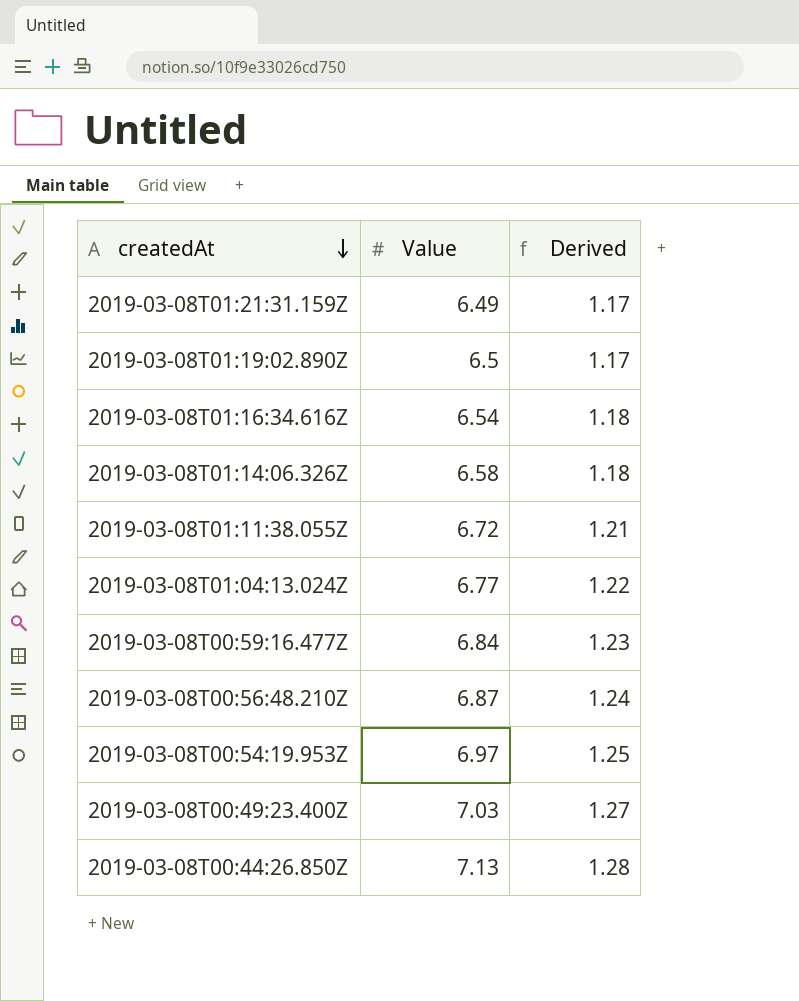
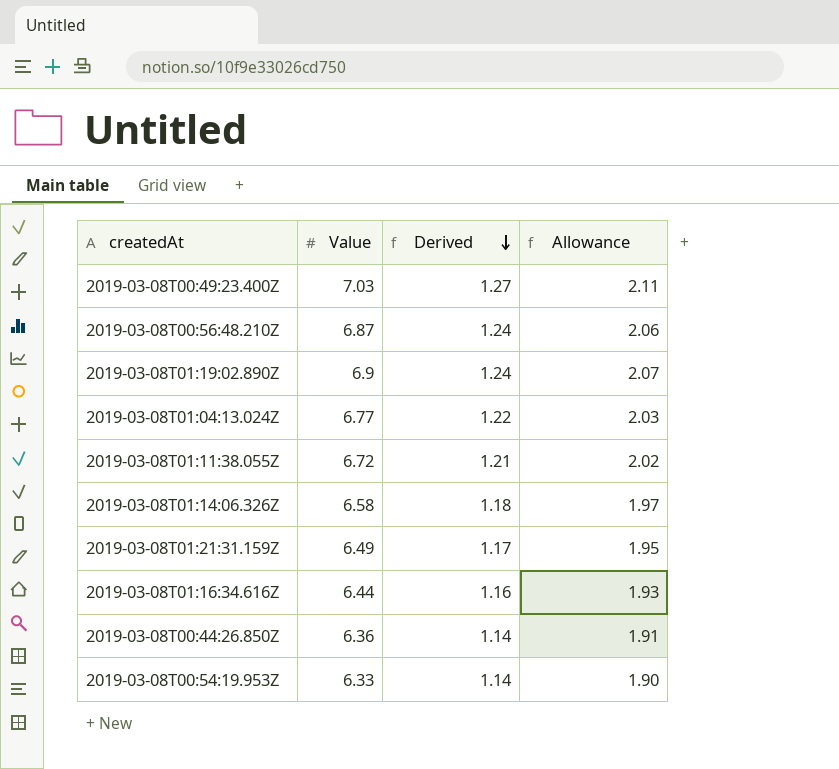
row order: createdAt descending -> Derived descending
column Allowance | formula: none -> [Value] * 0.3
row 2019-03-08T00:59:16.477Z: 6.84 | 1.23 -> none
2019-03-08T01:19:02.890Z | Value: 6.5 -> 6.9
2019-03-08T01:19:02.890Z | Derived: 1.17 -> 1.24
2019-03-08T01:16:34.616Z | Value: 6.54 -> 6.44
2019-03-08T01:16:34.616Z | Derived: 1.18 -> 1.16
2019-03-08T00:44:26.850Z | Value: 7.13 -> 6.36
2019-03-08T00:44:26.850Z | Derived: 1.28 -> 1.14
2019-03-08T00:54:19.953Z | Value: 6.97 -> 6.33
2019-03-08T00:54:19.953Z | Derived: 1.25 -> 1.14

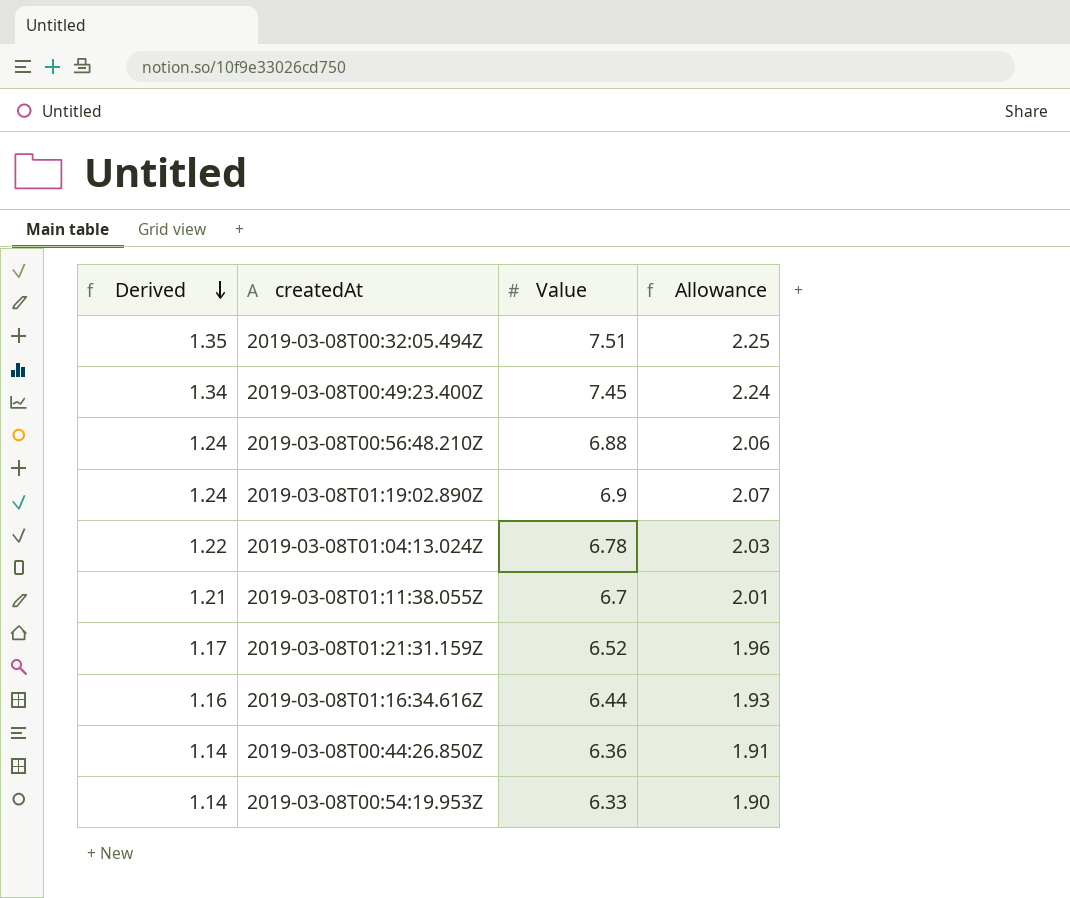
column Derived | position: 3 -> 1
row 2019-03-08T01:14:06.326Z: 6.58 | 1.18 | 1.97 -> none
row 2019-03-08T00:32:05.494Z: none -> 1.35 | 7.51 | 2.25
2019-03-08T00:49:23.400Z | Derived: 1.27 -> 1.34
2019-03-08T00:49:23.400Z | Value: 7.03 -> 7.45
2019-03-08T00:49:23.400Z | Allowance: 2.11 -> 2.24
2019-03-08T00:56:48.210Z | Value: 6.87 -> 6.88
2019-03-08T01:04:13.024Z | Value: 6.77 -> 6.78
2019-03-08T01:11:38.055Z | Value: 6.72 -> 6.7
2019-03-08T01:11:38.055Z | Allowance: 2.02 -> 2.01
2019-03-08T01:21:31.159Z | Value: 6.49 -> 6.52
2019-03-08T01:21:31.159Z | Allowance: 1.95 -> 1.96

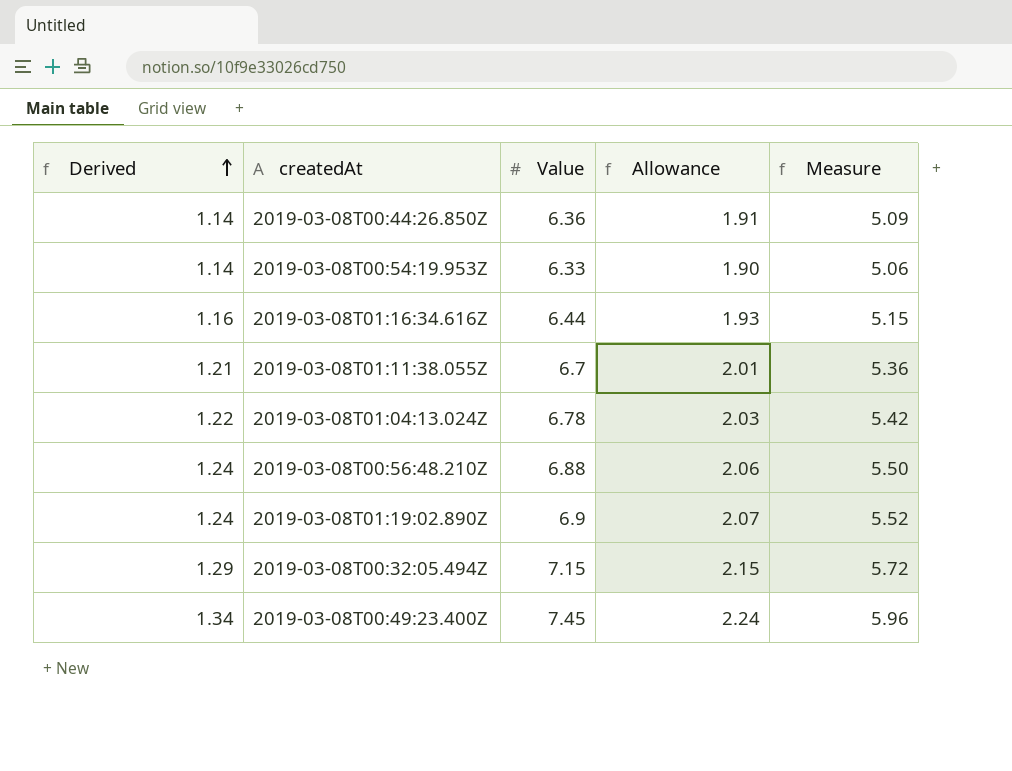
row order: Derived descending -> Derived ascending
column Measure | formula: none -> [Value] * 0.8
row 2019-03-08T01:21:31.159Z: 1.17 | 6.52 | 1.96 -> none
2019-03-08T00:32:05.494Z | Derived: 1.35 -> 1.29
2019-03-08T00:32:05.494Z | Value: 7.51 -> 7.15
2019-03-08T00:32:05.494Z | Allowance: 2.25 -> 2.15

